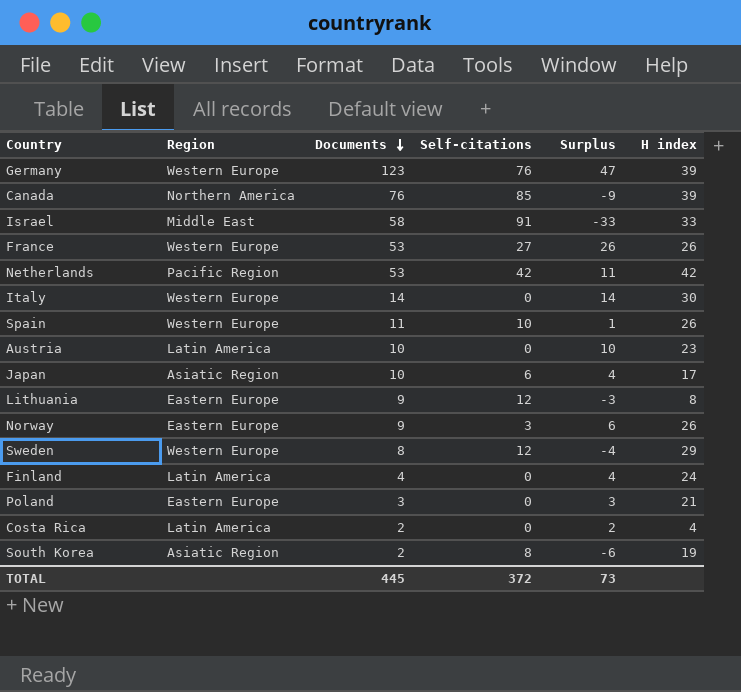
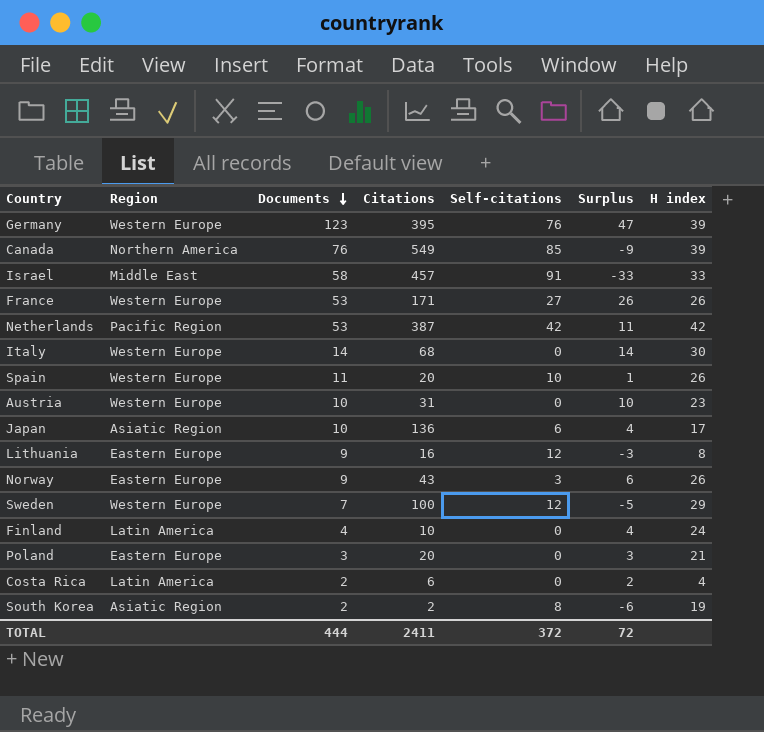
column Citations | position: none -> 4
Austria | Region: Latin America -> Western Europe
Sweden | Documents: 8 -> 7
Sweden | Surplus: -4 -> -5
TOTAL | Documents: 445 -> 444
TOTAL | Surplus: 73 -> 72

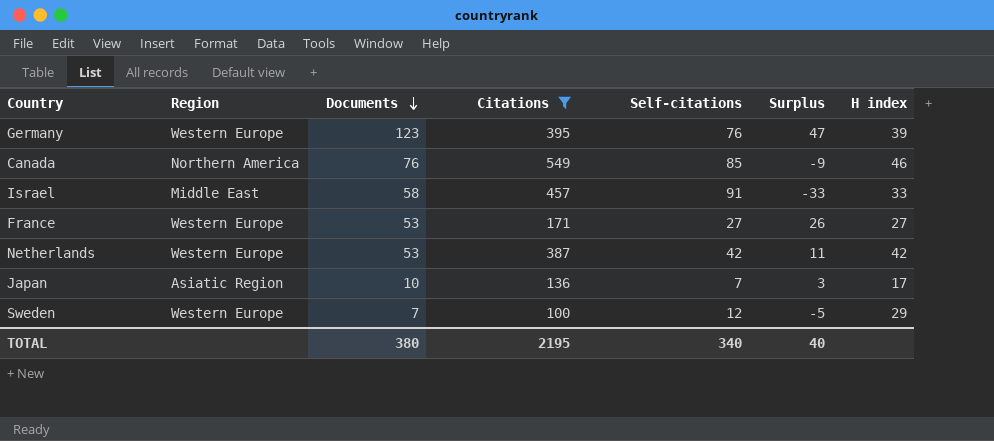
filter: none -> Citations >= 100
Canada | H index: 39 -> 46
France | H index: 26 -> 27
Netherlands | Region: Pacific Region -> Western Europe
Japan | Self-citations: 6 -> 7
Japan | Surplus: 4 -> 3
TOTAL | Documents: 444 -> 380
TOTAL | Citations: 2411 -> 2195
TOTAL | Self-citations: 372 -> 340
TOTAL | Surplus: 72 -> 40

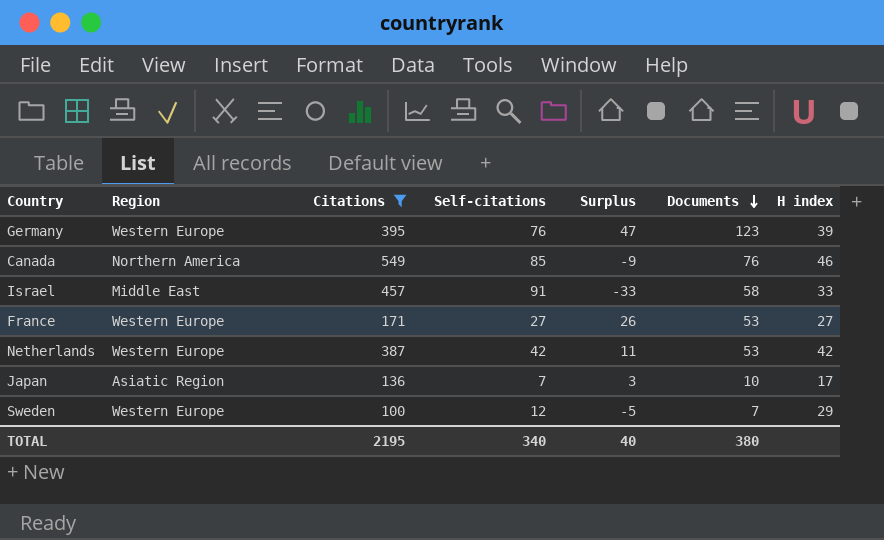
column Documents | position: 3 -> 6

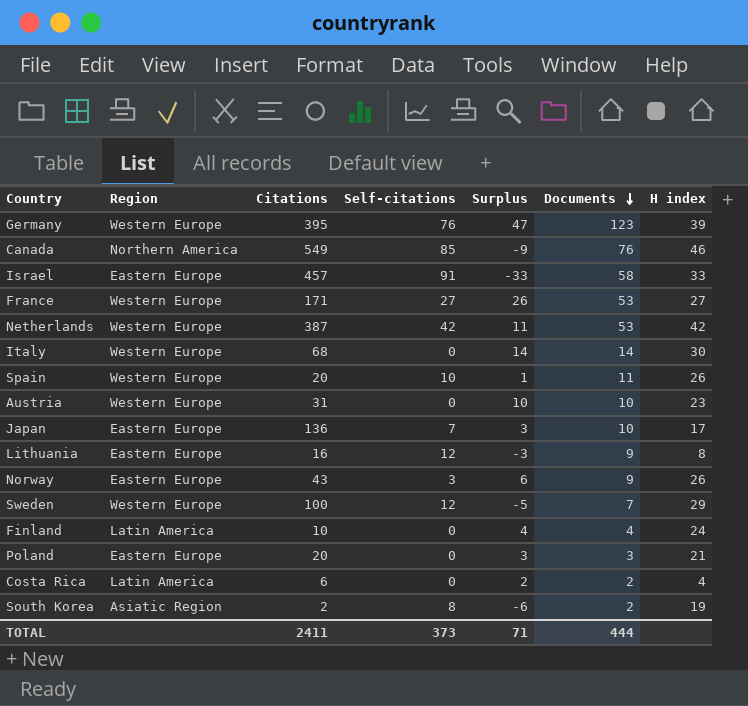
filter: Citations >= 100 -> none
Israel | Region: Middle East -> Eastern Europe
Japan | Region: Asiatic Region -> Eastern Europe
TOTAL | Citations: 2195 -> 2411
TOTAL | Self-citations: 340 -> 373
TOTAL | Surplus: 40 -> 71
TOTAL | Documents: 380 -> 444

